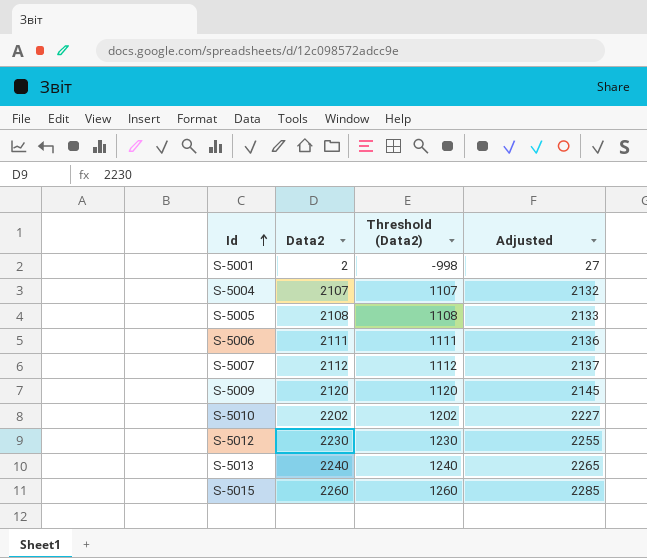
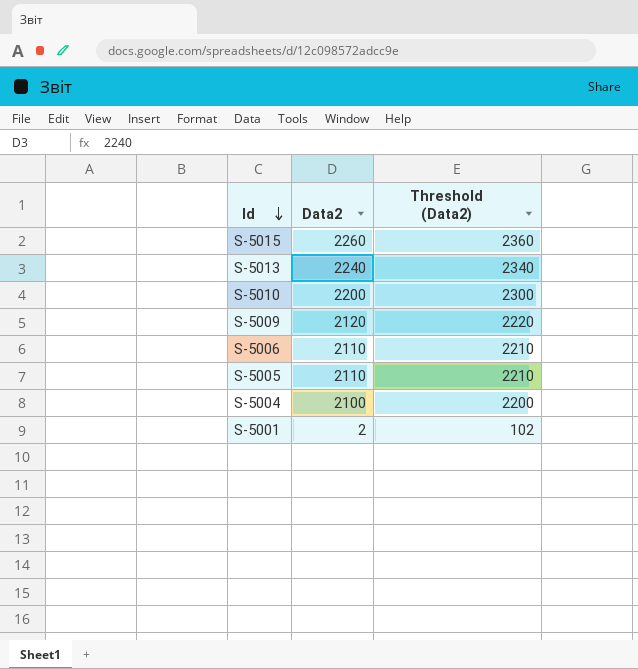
row order: Id ascending -> Id descending
column Adjusted | formula: [Data2] + 25 -> none
column Threshold (Data2) | formula: [Data2] - 1000 -> [Data2] + 100
row S-5007: 2112 | 1112 | 2137 -> none
row S-5012: 2230 | 1230 | 2255 -> none
S-5010 | Data2: 2202 -> 2200
S-5006 | Data2: 2111 -> 2110
S-5005 | Data2: 2108 -> 2110
S-5004 | Data2: 2107 -> 2100

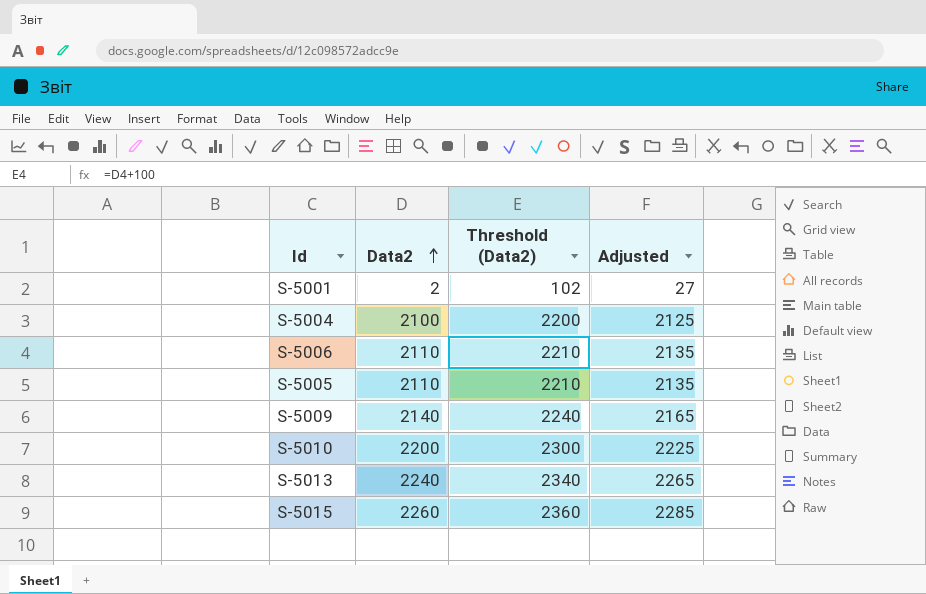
row order: Id descending -> Data2 ascending
column Adjusted | formula: none -> [Data2] + 25
S-5009 | Data2: 2120 -> 2140
S-5009 | Threshold (Data2): 2220 -> 2240

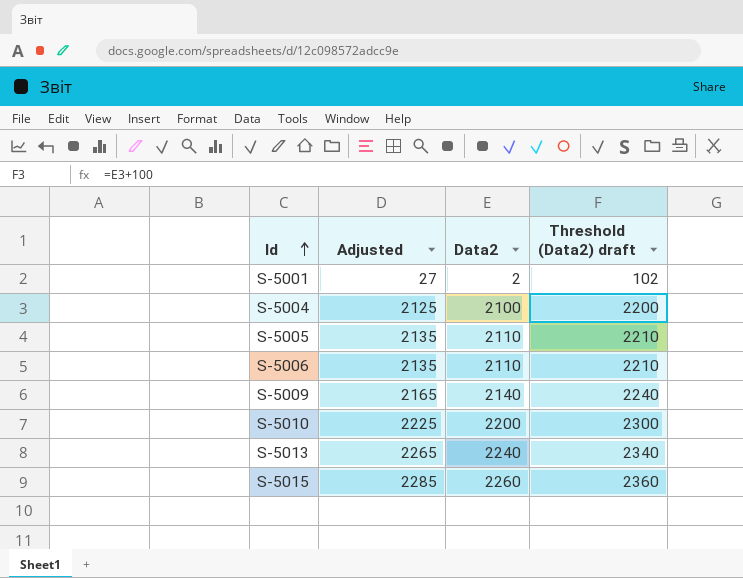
row order: Data2 ascending -> Id ascending
column Adjusted | position: 4 -> 2
column name: Threshold (Data2) -> Threshold (Data2) draft

